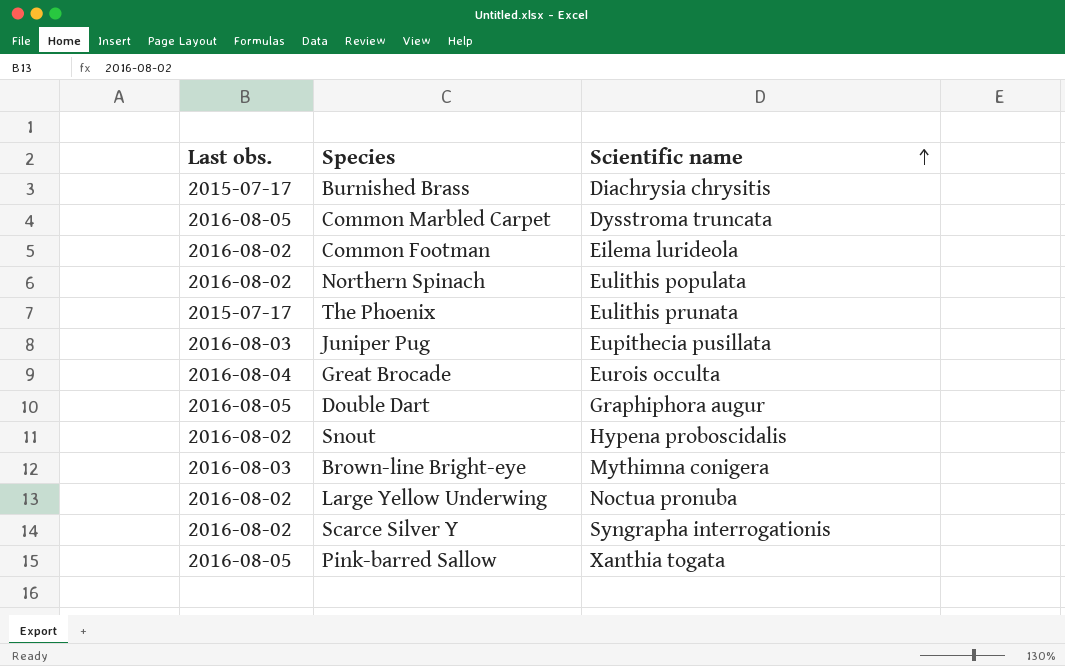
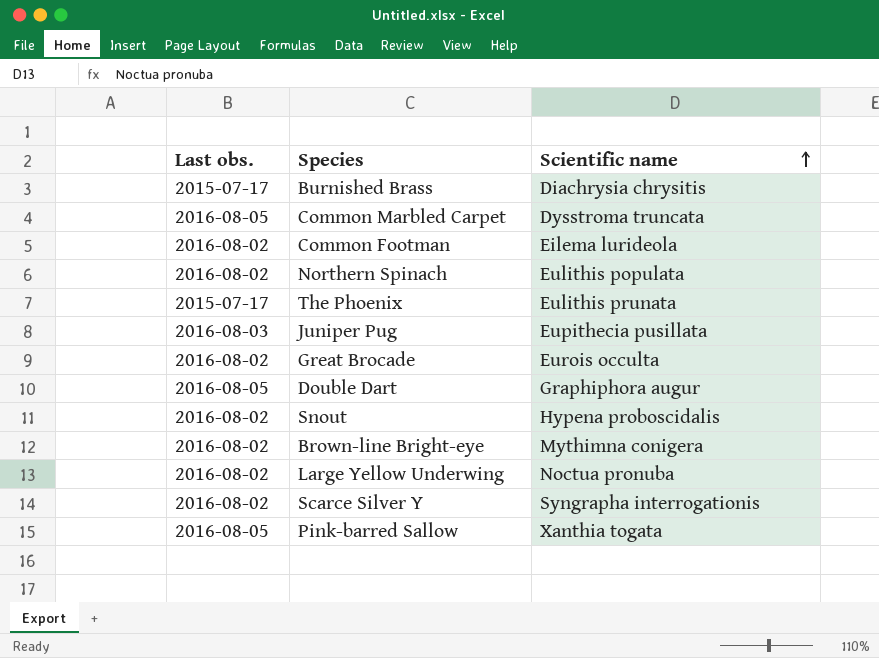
Great Brocade | Last obs.: 2016-08-04 -> 2016-08-02
Brown-line Bright-eye | Last obs.: 2016-08-03 -> 2016-08-02

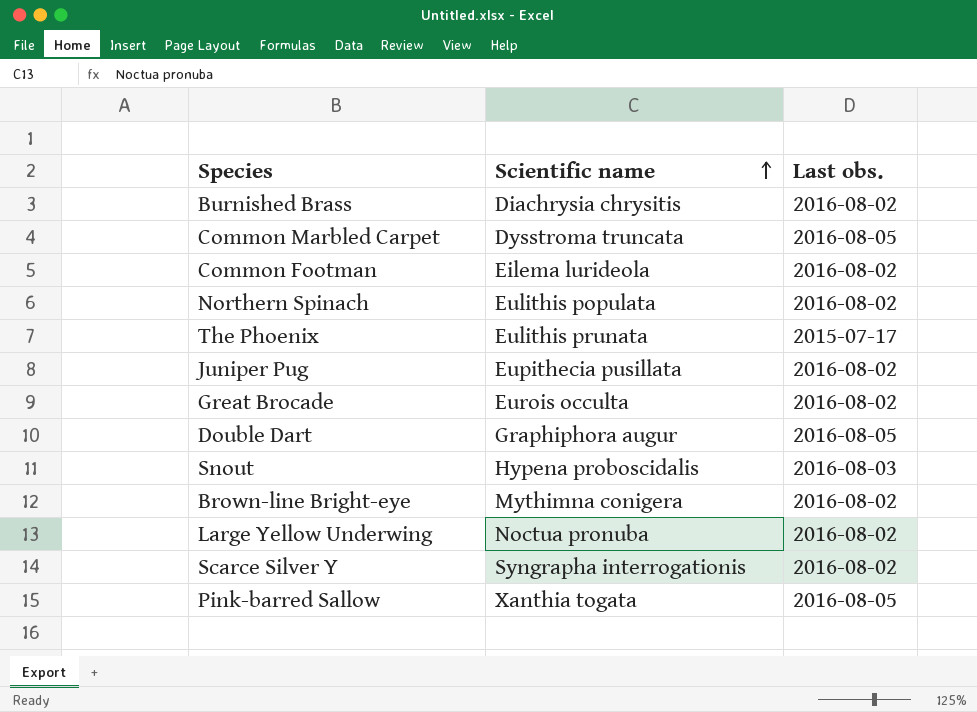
column Last obs. | position: 1 -> 3
Burnished Brass | Last obs.: 2015-07-17 -> 2016-08-02
Juniper Pug | Last obs.: 2016-08-03 -> 2016-08-02
Snout | Last obs.: 2016-08-02 -> 2016-08-03

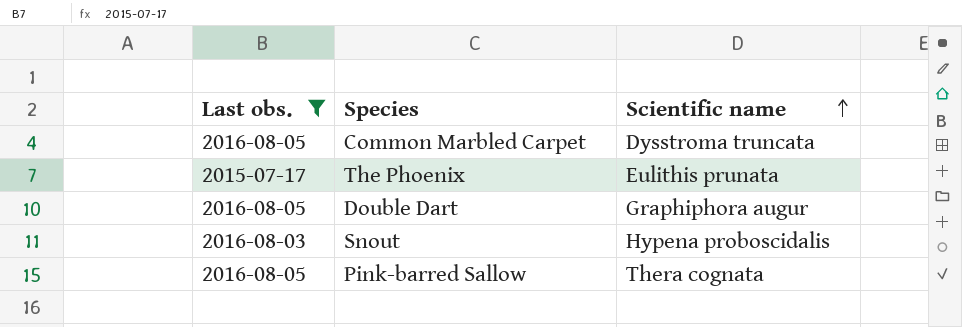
filter: none -> Last obs. != 2016-08-02
column Last obs. | position: 3 -> 1
Pink-barred Sallow | Scientific name: Xanthia togata -> Thera cognata

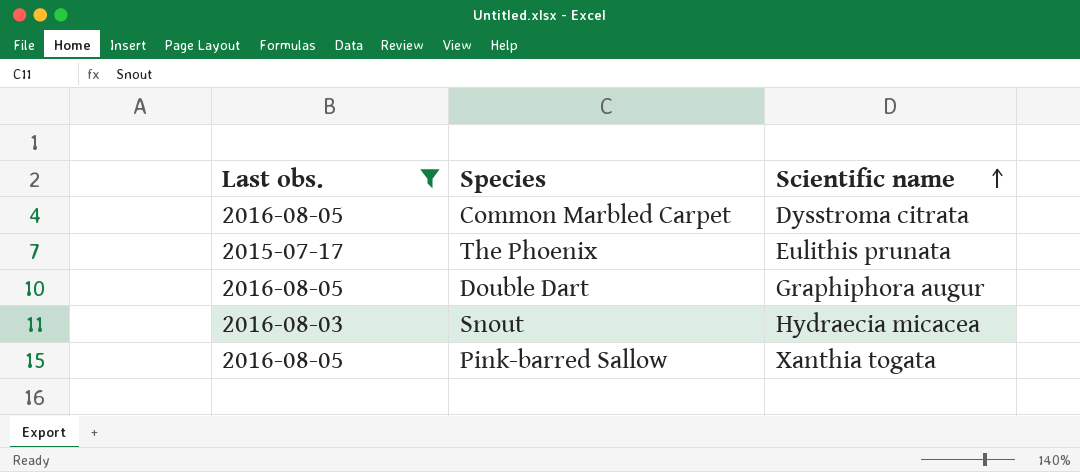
Common Marbled Carpet | Scientific name: Dysstroma truncata -> Dysstroma citrata
Snout | Scientific name: Hypena proboscidalis -> Hydraecia micacea
Pink-barred Sallow | Scientific name: Thera cognata -> Xanthia togata

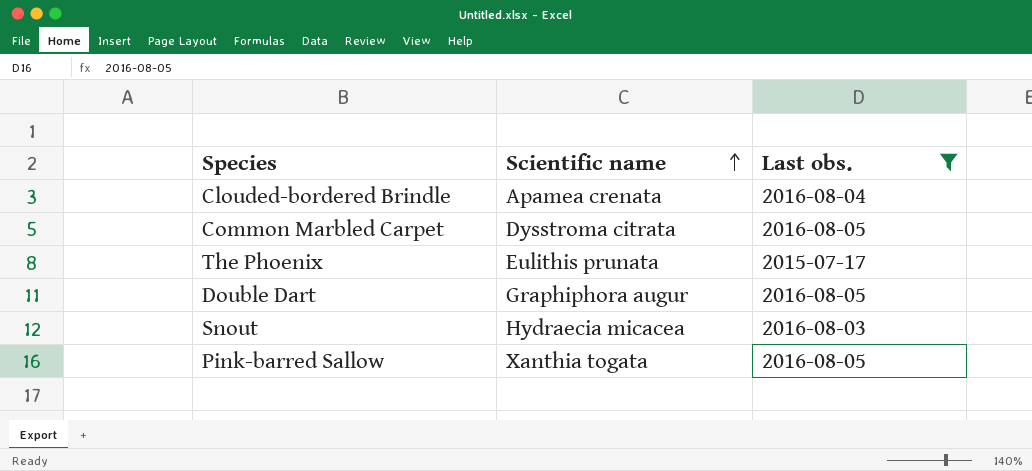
column Last obs. | position: 1 -> 3
row Clouded-bordered Brindle: none -> Apamea crenata | 2016-08-04

